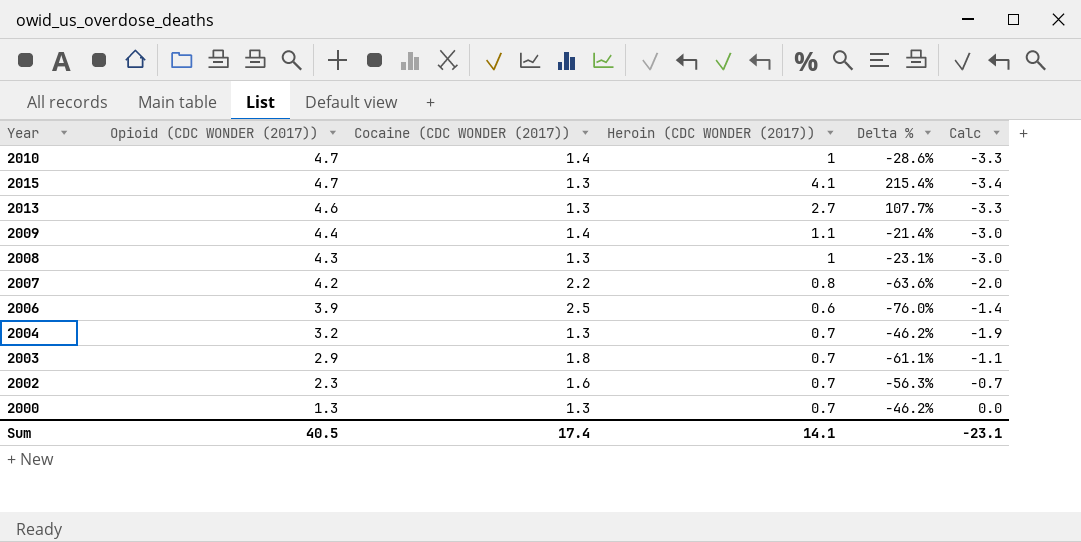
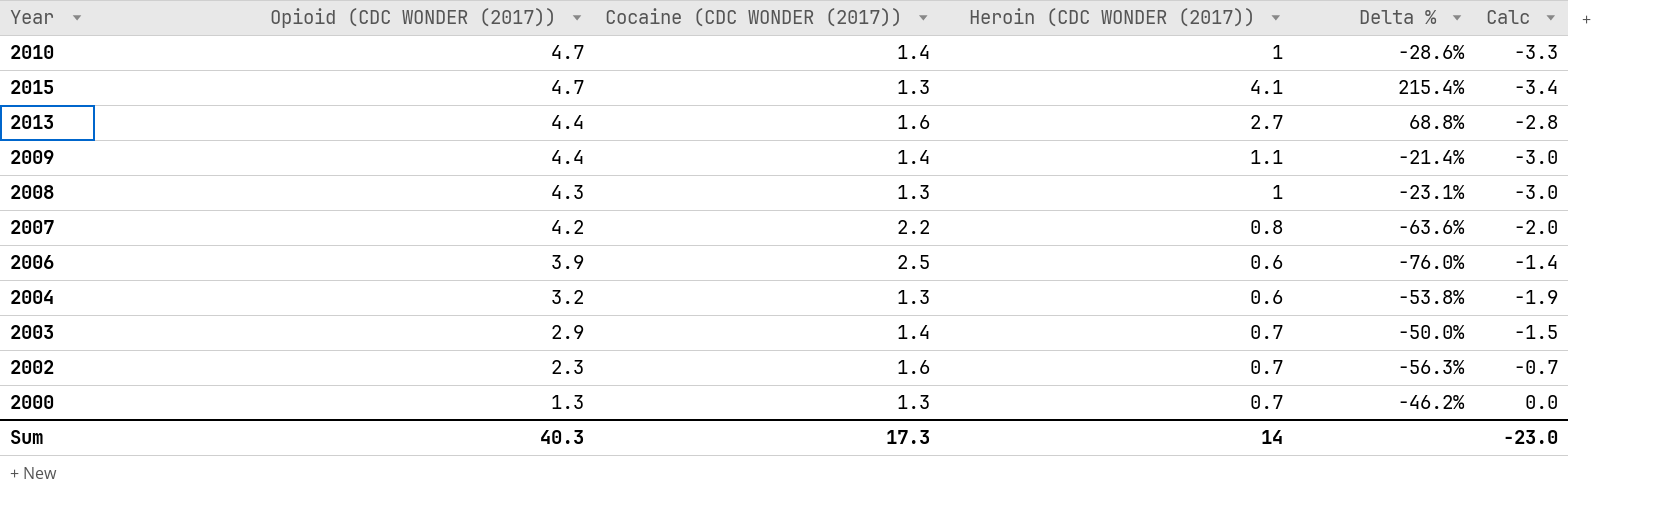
2013 | Opioid (CDC WONDER (2017)): 4.6 -> 4.4
2013 | Cocaine (CDC WONDER (2017)): 1.3 -> 1.6
2013 | Delta %: 107.7% -> 68.8%
2013 | Calc: -3.3 -> -2.8
2004 | Heroin (CDC WONDER (2017)): 0.7 -> 0.6
2004 | Delta %: -46.2% -> -53.8%
2003 | Cocaine (CDC WONDER (2017)): 1.8 -> 1.4
2003 | Delta %: -61.1% -> -50.0%
2003 | Calc: -1.1 -> -1.5
Sum | Opioid (CDC WONDER (2017)): 40.5 -> 40.3
Sum | Cocaine (CDC WONDER (2017)): 17.4 -> 17.3
Sum | Heroin (CDC WONDER (2017)): 14.1 -> 14
Sum | Calc: -23.1 -> -23.0

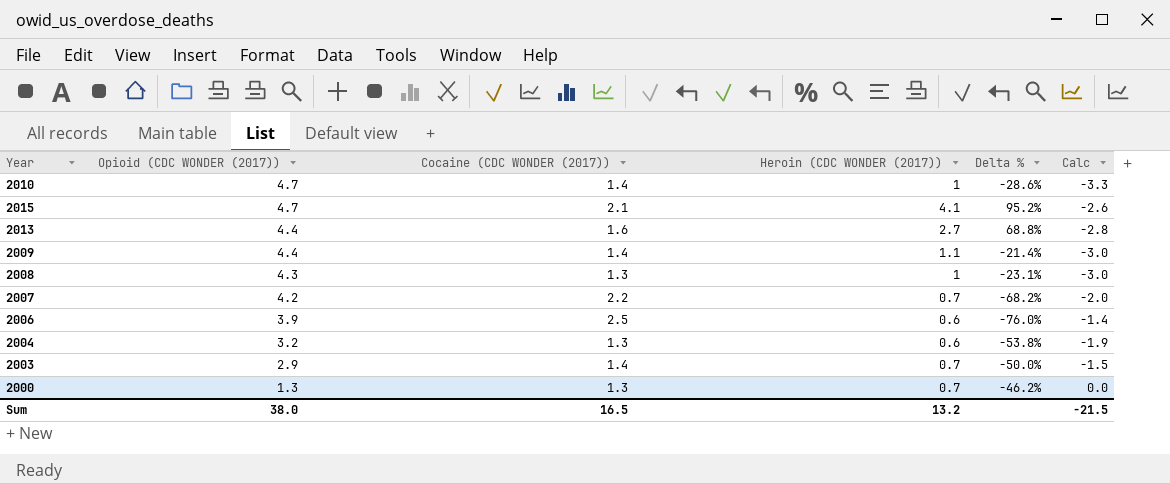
row 2002: 2.3 | 1.6 | 0.7 | -56.3% | -0.7 -> none
2015 | Cocaine (CDC WONDER (2017)): 1.3 -> 2.1
2015 | Delta %: 215.4% -> 95.2%
2015 | Calc: -3.4 -> -2.6
2007 | Heroin (CDC WONDER (2017)): 0.8 -> 0.7
2007 | Delta %: -63.6% -> -68.2%
Sum | Opioid (CDC WONDER (2017)): 40.3 -> 38.0
Sum | Cocaine (CDC WONDER (2017)): 17.3 -> 16.5
Sum | Heroin (CDC WONDER (2017)): 14 -> 13.2
Sum | Calc: -23.0 -> -21.5

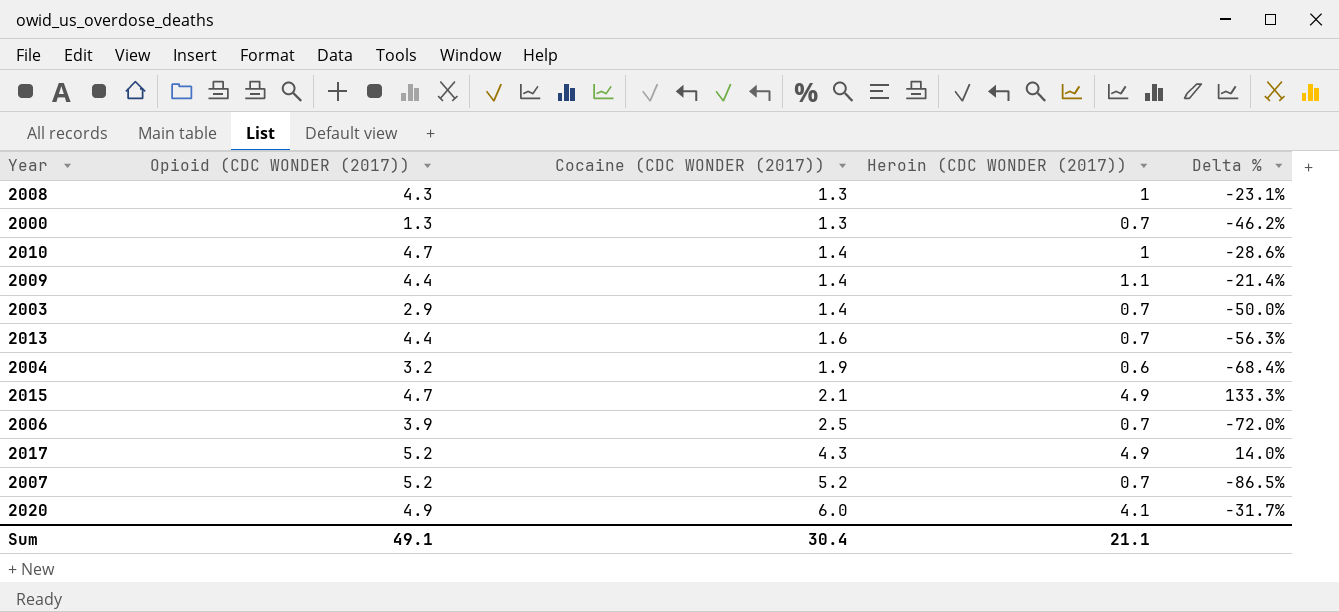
row order: Opioid (CDC WONDER (2017)) descending -> Cocaine (CDC WONDER (2017)) ascending
column Calc | formula: [Cocaine (CDC WONDER (2017))] - [Opioid (CDC WONDER (2017))] -> none
2013 | Heroin (CDC WONDER (2017)): 2.7 -> 0.7
2013 | Delta %: 68.8% -> -56.3%
2004 | Cocaine (CDC WONDER (2017)): 1.3 -> 1.9
2004 | Delta %: -53.8% -> -68.4%
2015 | Heroin (CDC WONDER (2017)): 4.1 -> 4.9
2015 | Delta %: 95.2% -> 133.3%
2006 | Heroin (CDC WONDER (2017)): 0.6 -> 0.7
2006 | Delta %: -76.0% -> -72.0%
row 2017: none -> 5.2 | 4.3 | 4.9 | 14.0%
2007 | Opioid (CDC WONDER (2017)): 4.2 -> 5.2
2007 | Cocaine (CDC WONDER (2017)): 2.2 -> 5.2
2007 | Delta %: -68.2% -> -86.5%
row 2020: none -> 4.9 | 6.0 | 4.1 | -31.7%
Sum | Opioid (CDC WONDER (2017)): 38.0 -> 49.1
Sum | Cocaine (CDC WONDER (2017)): 16.5 -> 30.4
Sum | Heroin (CDC WONDER (2017)): 13.2 -> 21.1

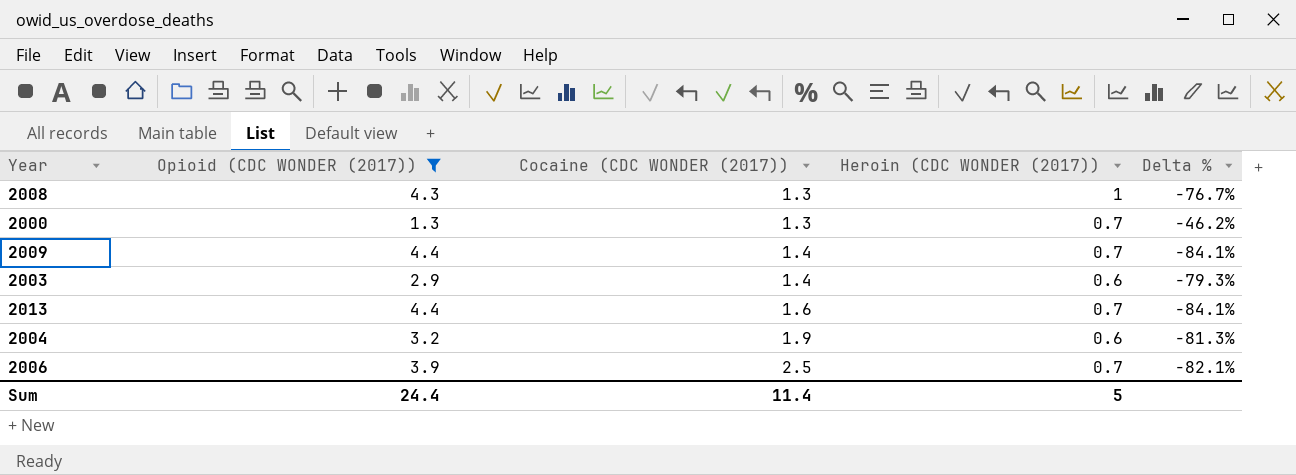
filter: none -> Opioid (CDC WONDER (2017)) <= 4.4
column Delta % | formula: ([Heroin (CDC WONDER (2017))] - [Cocaine (CDC WONDER (2017))]) / [Cocaine (CDC WONDER (2017))] -> ([Heroin (CDC WONDER (2017))] - [Opioid (CDC WONDER (2017))]) / [Opioid (CDC WONDER (2017))]
2009 | Heroin (CDC WONDER (2017)): 1.1 -> 0.7
2003 | Heroin (CDC WONDER (2017)): 0.7 -> 0.6
Sum | Opioid (CDC WONDER (2017)): 49.1 -> 24.4
Sum | Cocaine (CDC WONDER (2017)): 30.4 -> 11.4
Sum | Heroin (CDC WONDER (2017)): 21.1 -> 5

